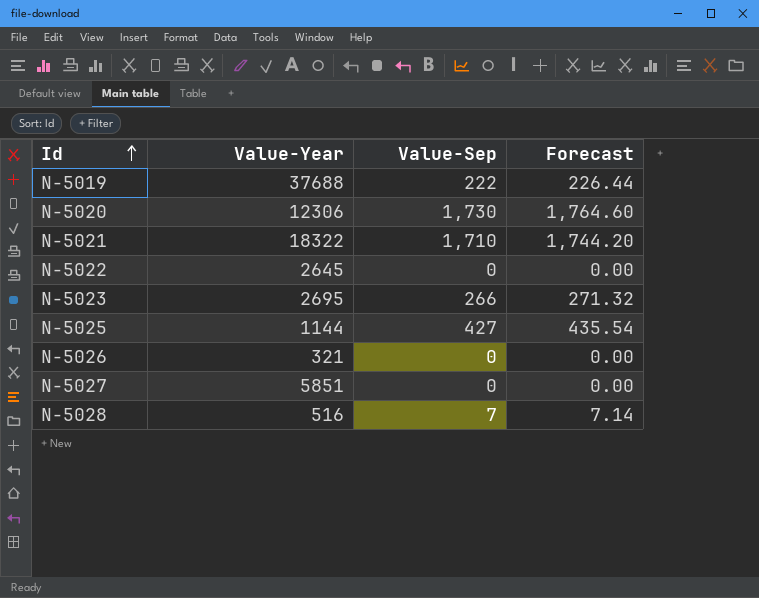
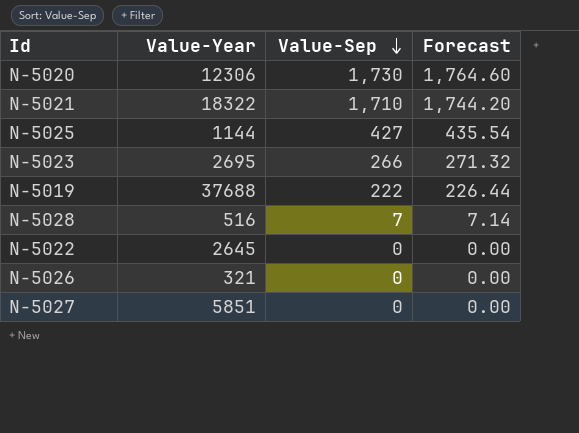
row order: Id ascending -> Value-Sep descending

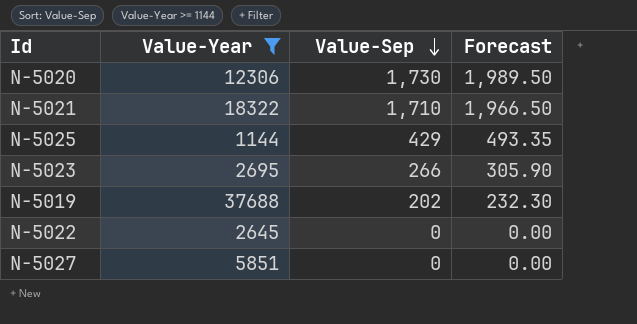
filter: none -> Value-Year >= 1144
column Forecast | formula: [Value-Sep] * 1.02 -> [Value-Sep] * 1.15
N-5025 | Value-Sep: 427 -> 429
N-5019 | Value-Sep: 222 -> 202

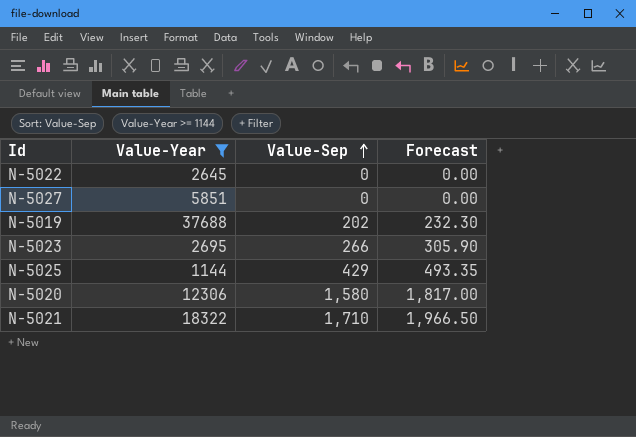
row order: Value-Sep descending -> Value-Sep ascending
N-5020 | Value-Sep: 1,730 -> 1,580
N-5020 | Forecast: 1,989.50 -> 1,817.00

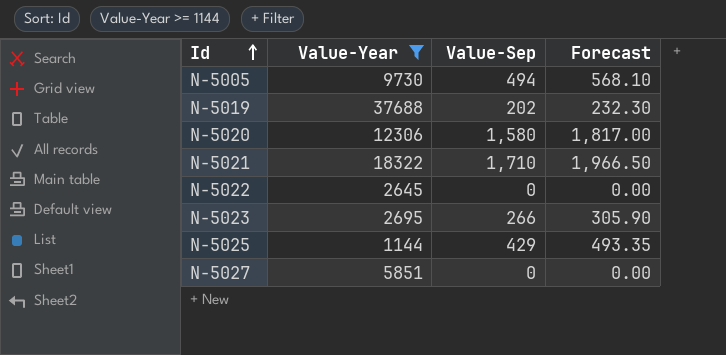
row order: Value-Sep ascending -> Id ascending
row N-5005: none -> 9730 | 494 | 568.10

